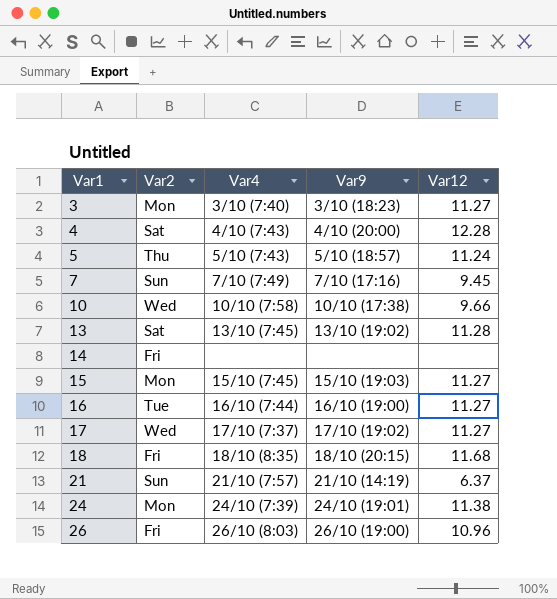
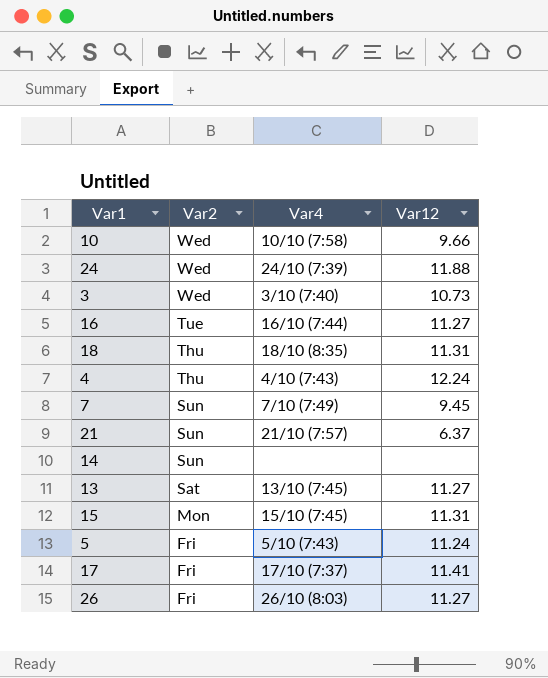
row order: Var1 ascending -> Var2 descending
column Var9 | position: 4 -> none
24 | Var2: Mon -> Wed
24 | Var12: 11.38 -> 11.88
3 | Var2: Mon -> Wed
3 | Var12: 11.27 -> 10.73
18 | Var2: Fri -> Thu
18 | Var12: 11.68 -> 11.31
4 | Var2: Sat -> Thu
4 | Var12: 12.28 -> 12.24
14 | Var2: Fri -> Sun
13 | Var12: 11.28 -> 11.27
15 | Var12: 11.27 -> 11.31
5 | Var2: Thu -> Fri
17 | Var2: Wed -> Fri
17 | Var12: 11.27 -> 11.41
26 | Var12: 10.96 -> 11.27

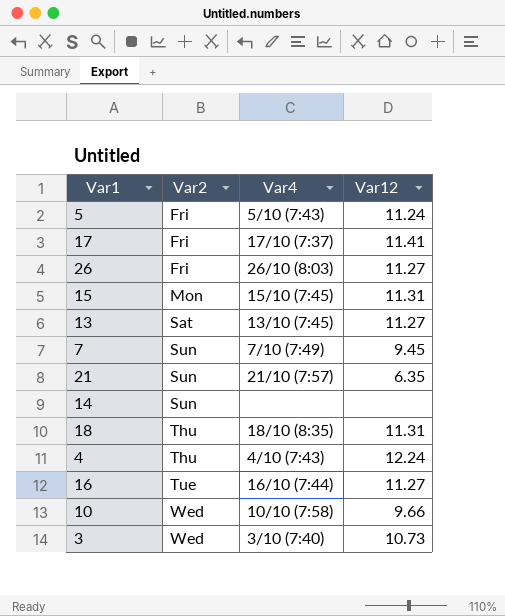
row order: Var2 descending -> Var2 ascending
row 24: Wed | 24/10 (7:39) | 11.88 -> none
21 | Var12: 6.37 -> 6.35

